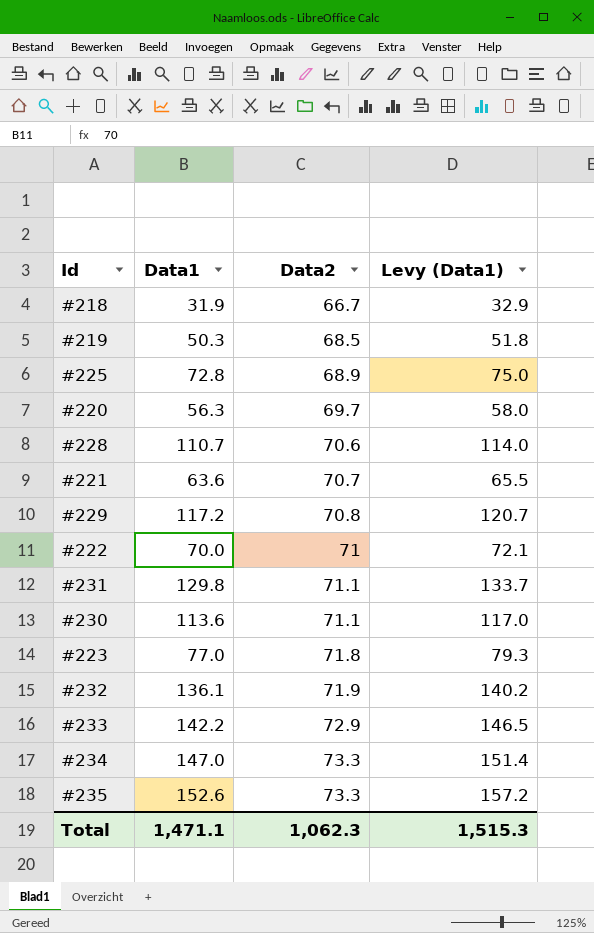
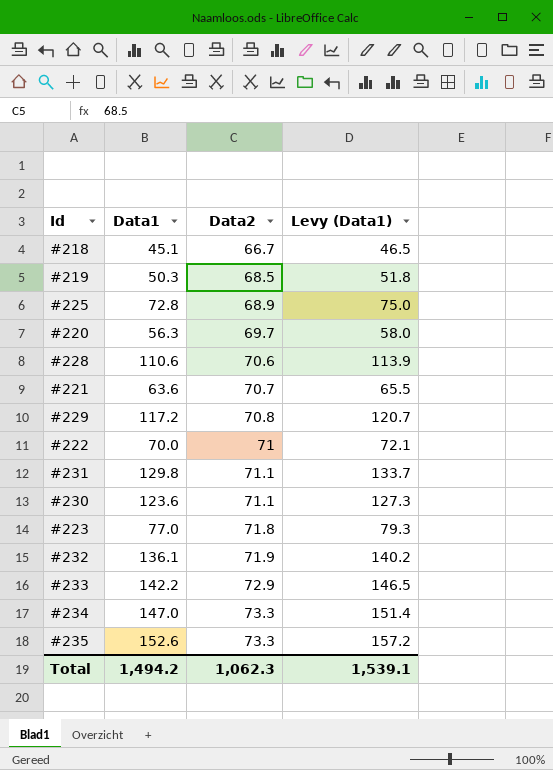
#218 | Data1: 31.9 -> 45.1
#218 | Levy (Data1): 32.9 -> 46.5
#228 | Data1: 110.7 -> 110.6
#228 | Levy (Data1): 114.0 -> 113.9
#230 | Data1: 113.6 -> 123.6
#230 | Levy (Data1): 117.0 -> 127.3
Total | Data1: 1,471.1 -> 1,494.2
Total | Levy (Data1): 1,515.3 -> 1,539.1

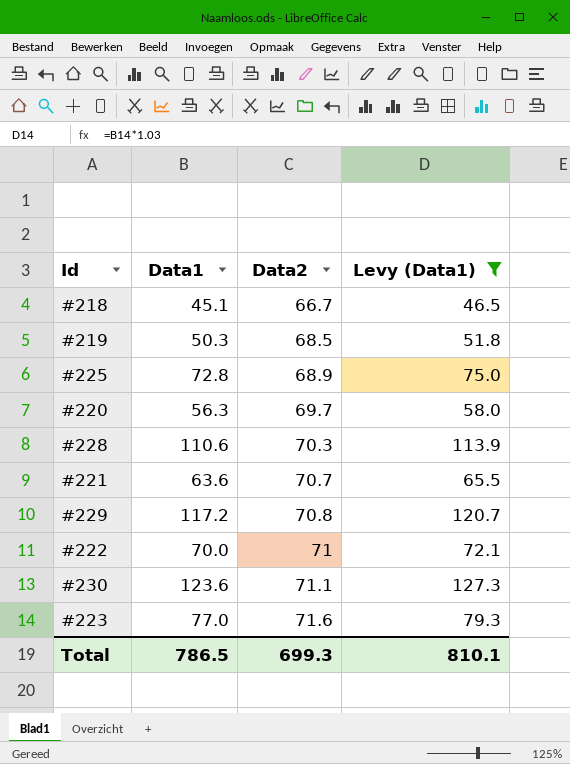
filter: none -> Levy (Data1) <= 127.3
#228 | Data2: 70.6 -> 70.3
#223 | Data2: 71.8 -> 71.6
Total | Data1: 1,494.2 -> 786.5
Total | Data2: 1,062.3 -> 699.3
Total | Levy (Data1): 1,539.1 -> 810.1

